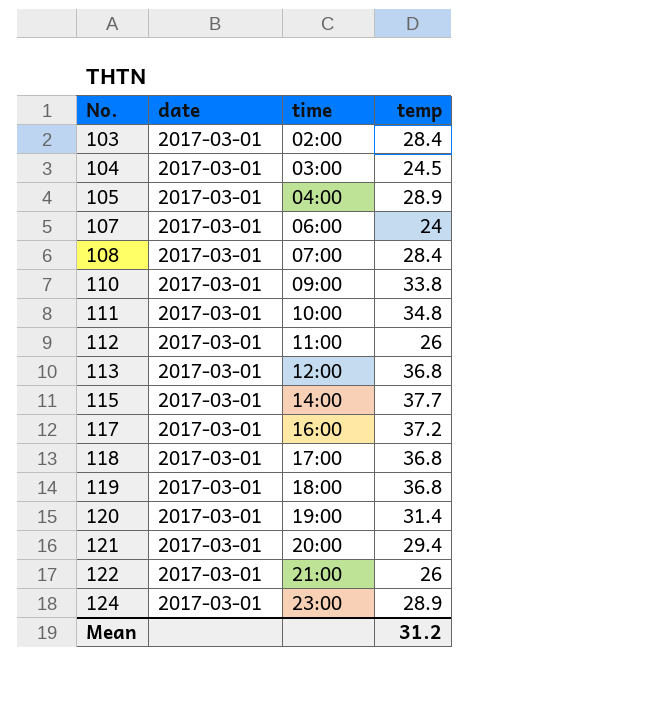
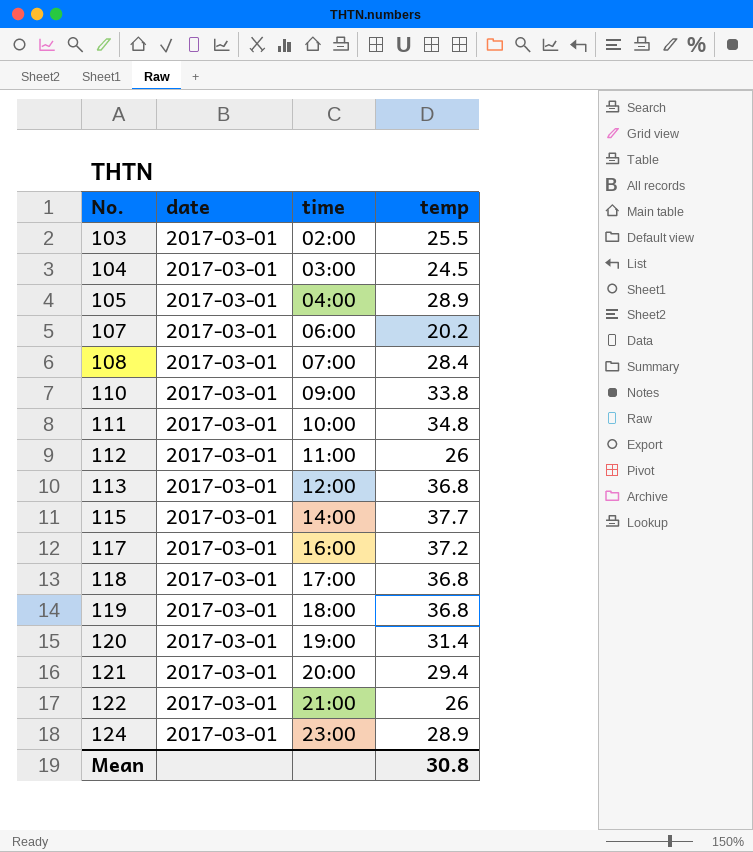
103 | temp: 28.4 -> 25.5
107 | temp: 24 -> 20.2
Mean | temp: 31.2 -> 30.8

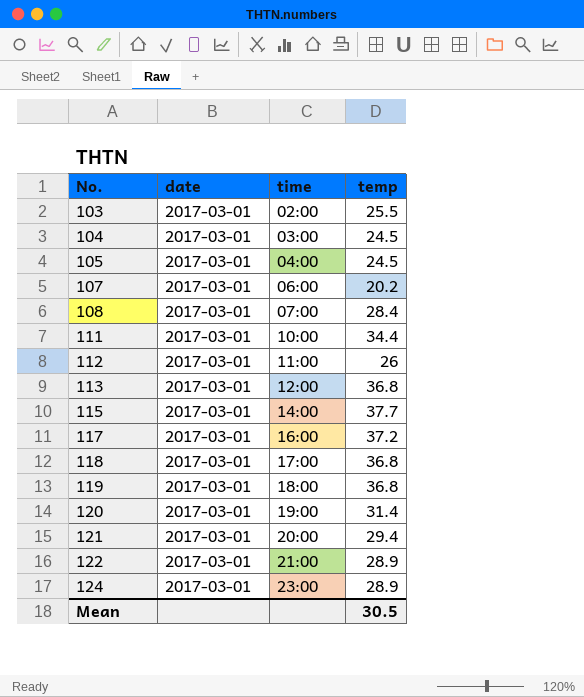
row 110: 2017-03-01 | 09:00 | 33.8 -> none
105 | temp: 28.9 -> 24.5
111 | temp: 34.8 -> 34.4
122 | temp: 26 -> 28.9
Mean | temp: 30.8 -> 30.5

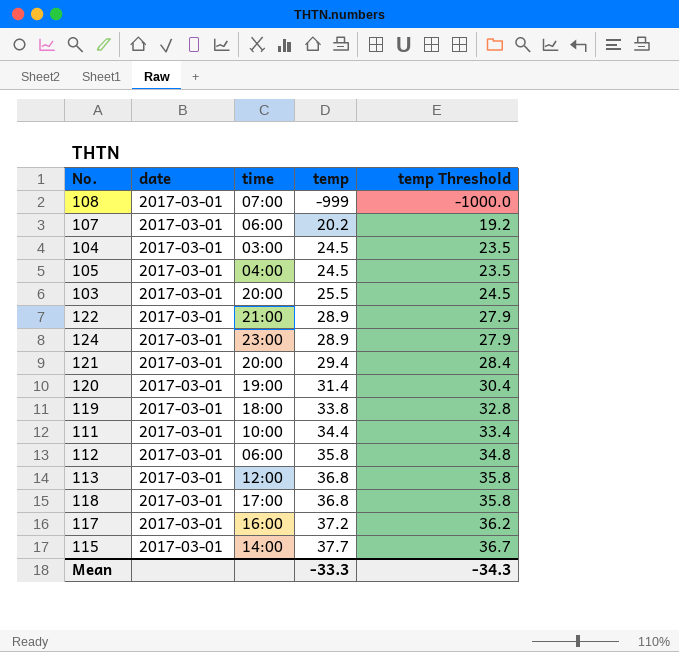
row order: No. ascending -> temp ascending
column temp Threshold | formula: none -> [temp] - 1
108 | temp: 28.4 -> -999
103 | time: 02:00 -> 20:00
119 | temp: 36.8 -> 33.8
112 | time: 11:00 -> 06:00
112 | temp: 26 -> 35.8
Mean | temp: 30.5 -> -33.3

